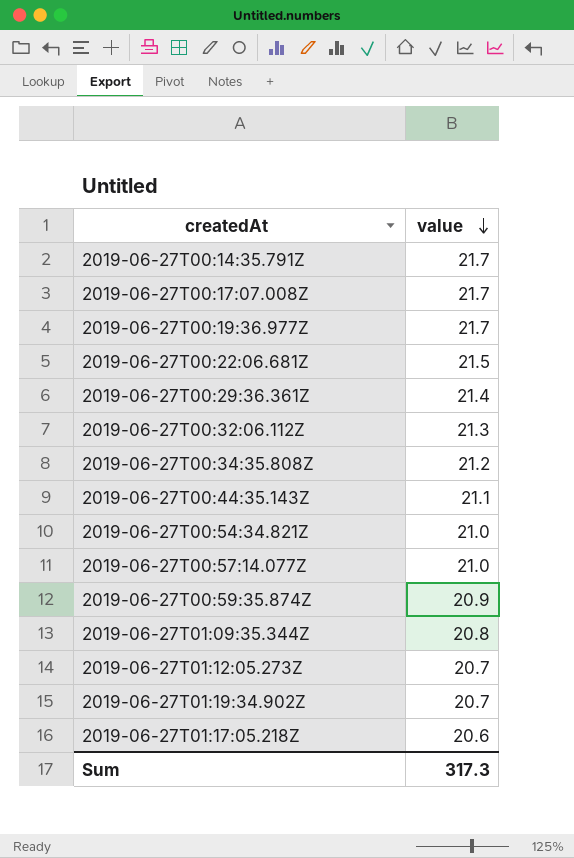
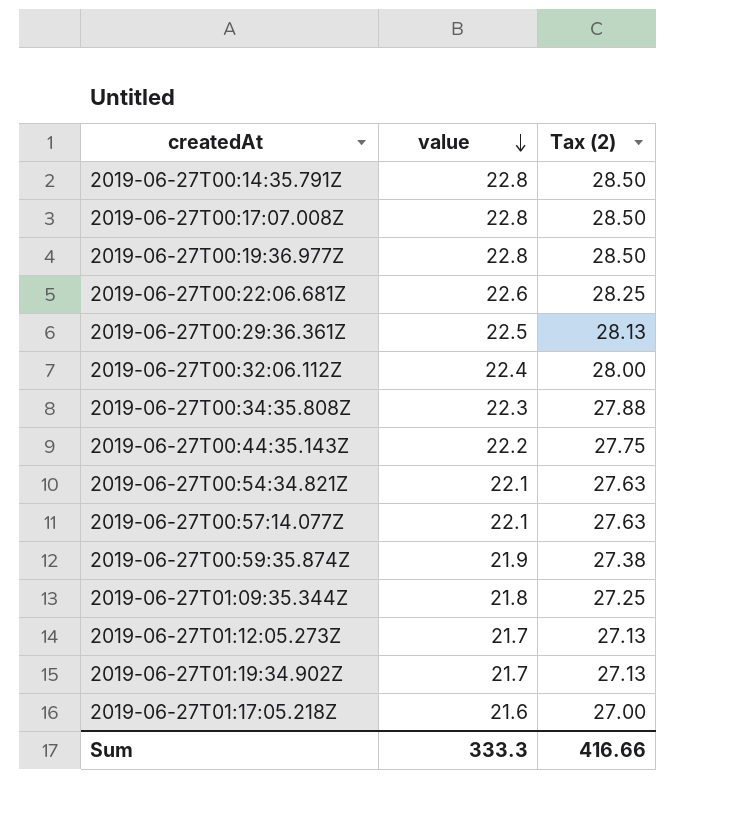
column Tax (2) | formula: none -> [value] * 1.25
2019-06-27T00:14:35.791Z | value: 21.7 -> 22.8
2019-06-27T00:17:07.008Z | value: 21.7 -> 22.8
2019-06-27T00:19:36.977Z | value: 21.7 -> 22.8
2019-06-27T00:22:06.681Z | value: 21.5 -> 22.6
2019-06-27T00:29:36.361Z | value: 21.4 -> 22.5
2019-06-27T00:32:06.112Z | value: 21.3 -> 22.4
2019-06-27T00:34:35.808Z | value: 21.2 -> 22.3
2019-06-27T00:44:35.143Z | value: 21.1 -> 22.2
2019-06-27T00:54:34.821Z | value: 21.0 -> 22.1
2019-06-27T00:57:14.077Z | value: 21.0 -> 22.1
2019-06-27T00:59:35.874Z | value: 20.9 -> 21.9
2019-06-27T01:09:35.344Z | value: 20.8 -> 21.8
2019-06-27T01:12:05.273Z | value: 20.7 -> 21.7
2019-06-27T01:19:34.902Z | value: 20.7 -> 21.7
2019-06-27T01:17:05.218Z | value: 20.6 -> 21.6
Sum | value: 317.3 -> 333.3

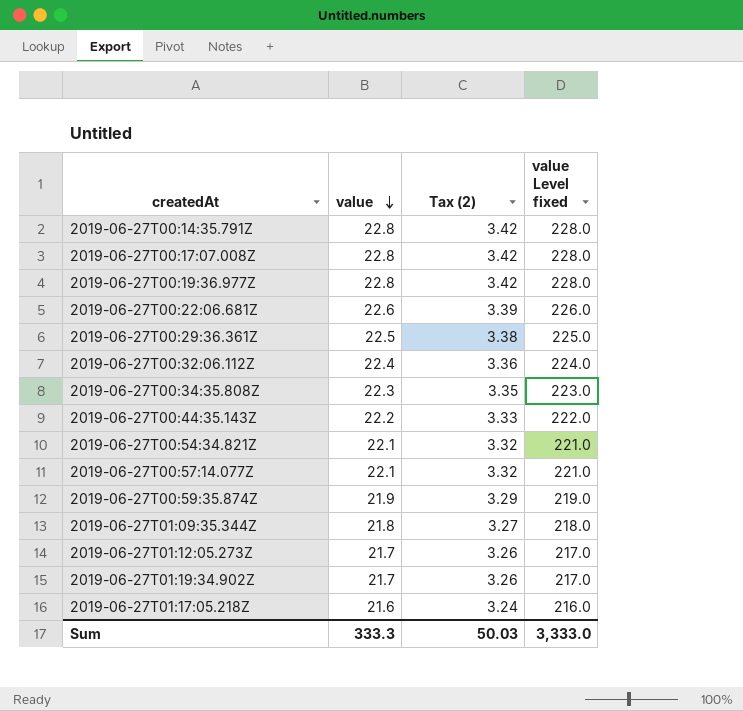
column Tax (2) | formula: [value] * 1.25 -> [value] * 0.15
column value Level fixed | formula: none -> [value] * 10
Sum | Tax (2): 416.66 -> 50.03

